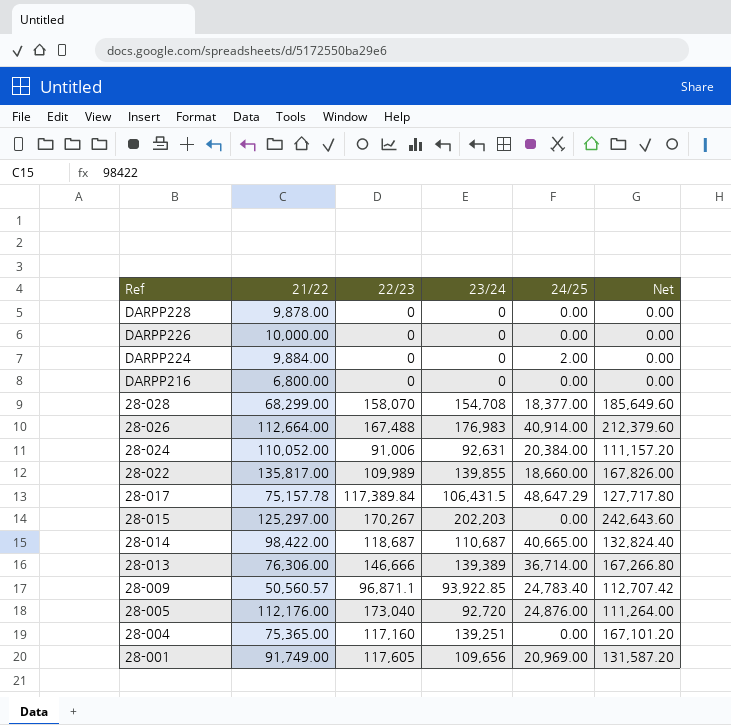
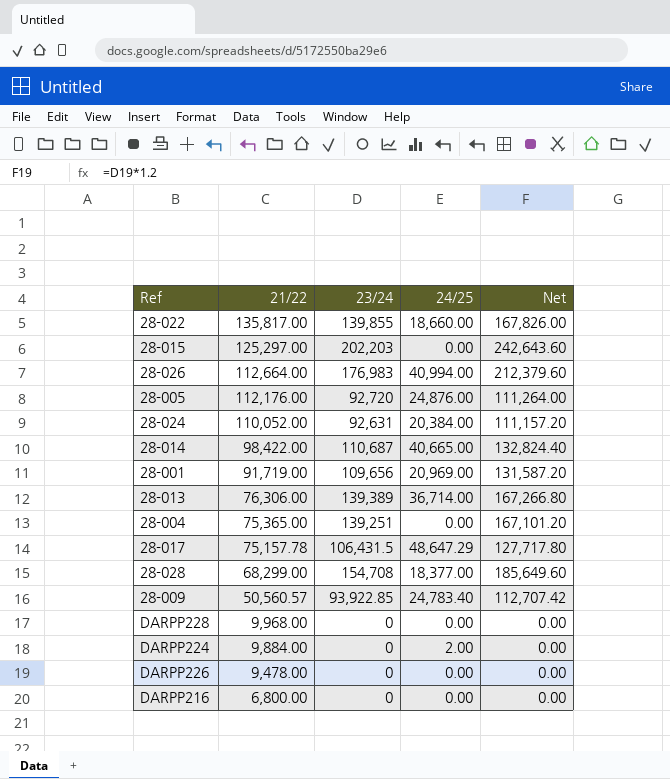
row order: Ref descending -> 21/22 descending
column 22/23 | position: 3 -> none
28-026 | 24/25: 40,914.00 -> 40,994.00
28-001 | 21/22: 91,749.00 -> 91,719.00
DARPP228 | 21/22: 9,878.00 -> 9,968.00
DARPP226 | 21/22: 10,000.00 -> 9,478.00

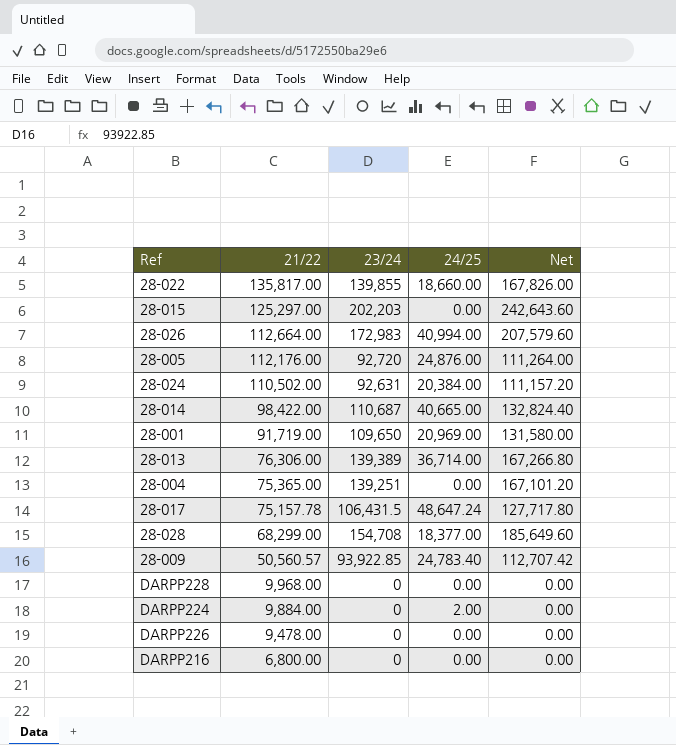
28-026 | 23/24: 176,983 -> 172,983
28-026 | Net: 212,379.60 -> 207,579.60
28-024 | 21/22: 110,052.00 -> 110,502.00
28-001 | 23/24: 109,656 -> 109,650
28-001 | Net: 131,587.20 -> 131,580.00
28-017 | 24/25: 48,647.29 -> 48,647.24

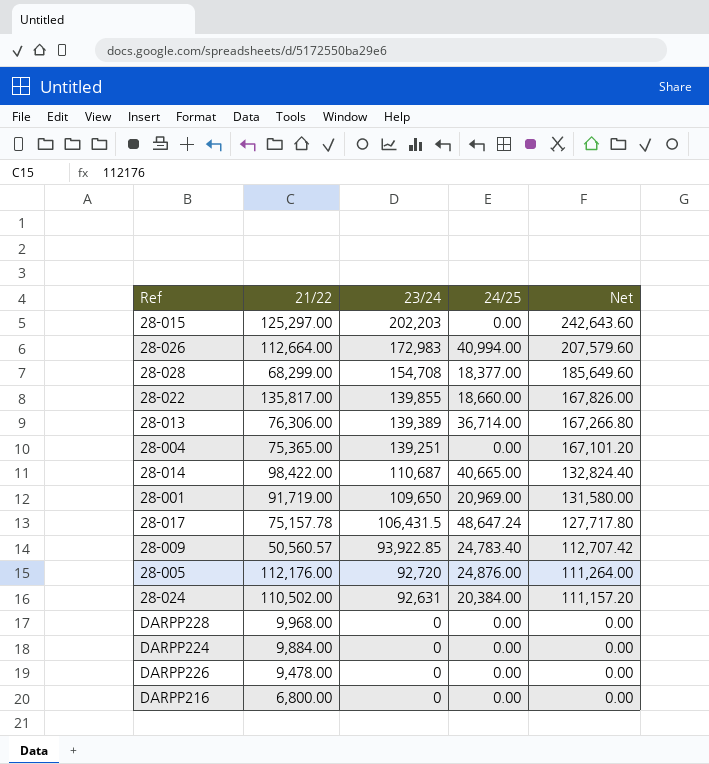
row order: 21/22 descending -> 23/24 descending
DARPP224 | 24/25: 2.00 -> 0.00

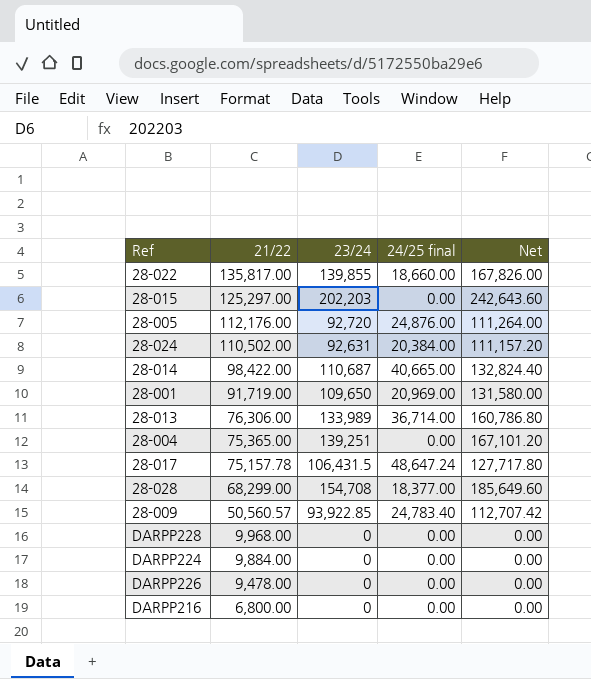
row order: 23/24 descending -> 21/22 descending
column name: 24/25 -> 24/25 final
row 28-026: 112,664.00 | 172,983 | 40,994.00 | 207,579.60 -> none
28-013 | 23/24: 139,389 -> 133,989
28-013 | Net: 167,266.80 -> 160,786.80

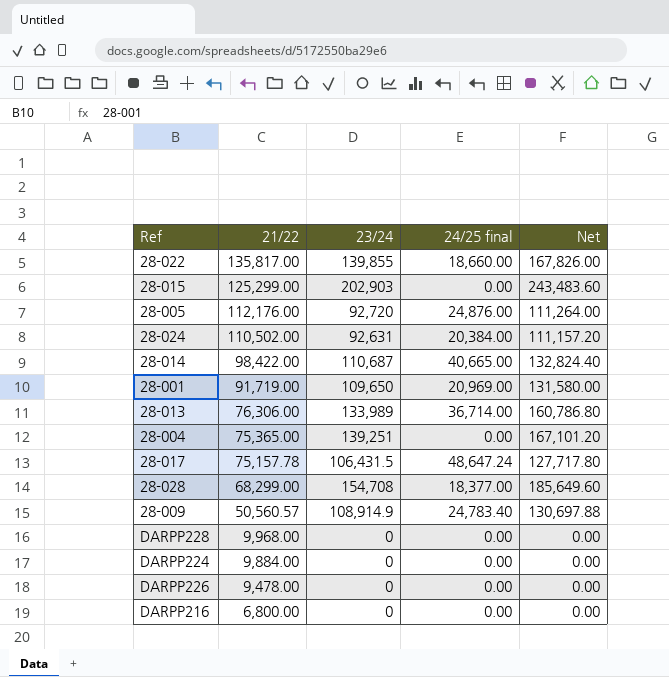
28-015 | 21/22: 125,297.00 -> 125,299.00
28-015 | 23/24: 202,203 -> 202,903
28-015 | Net: 242,643.60 -> 243,483.60
28-009 | 23/24: 93,922.85 -> 108,914.9
28-009 | Net: 112,707.42 -> 130,697.88

